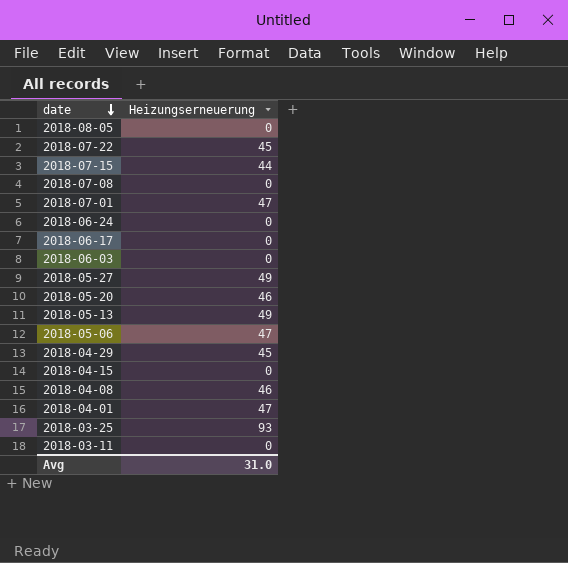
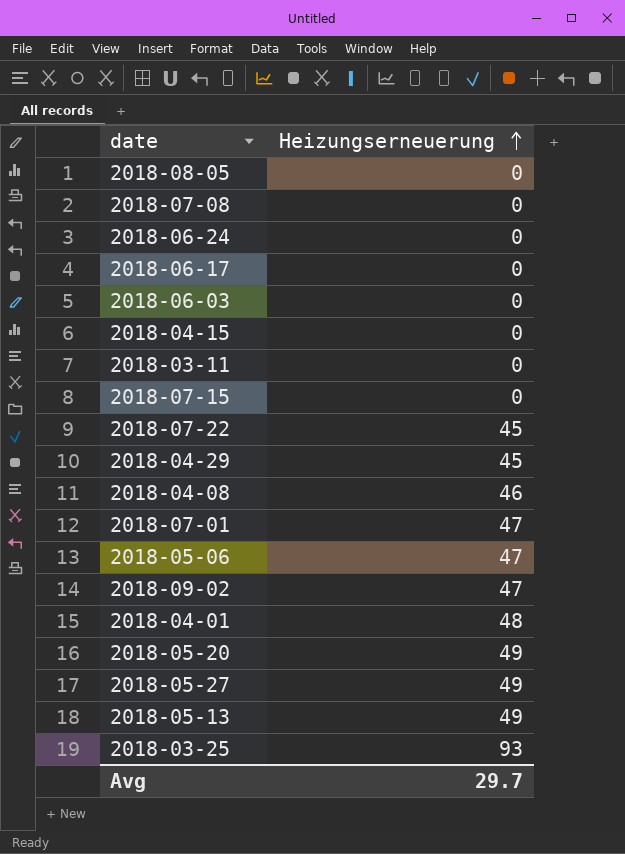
row order: date descending -> Heizungserneuerung ascending
2018-07-15 | Heizungserneuerung: 44 -> 0
row 2018-09-02: none -> 47
2018-04-01 | Heizungserneuerung: 47 -> 48
2018-05-20 | Heizungserneuerung: 46 -> 49
Avg | Heizungserneuerung: 31.0 -> 29.7

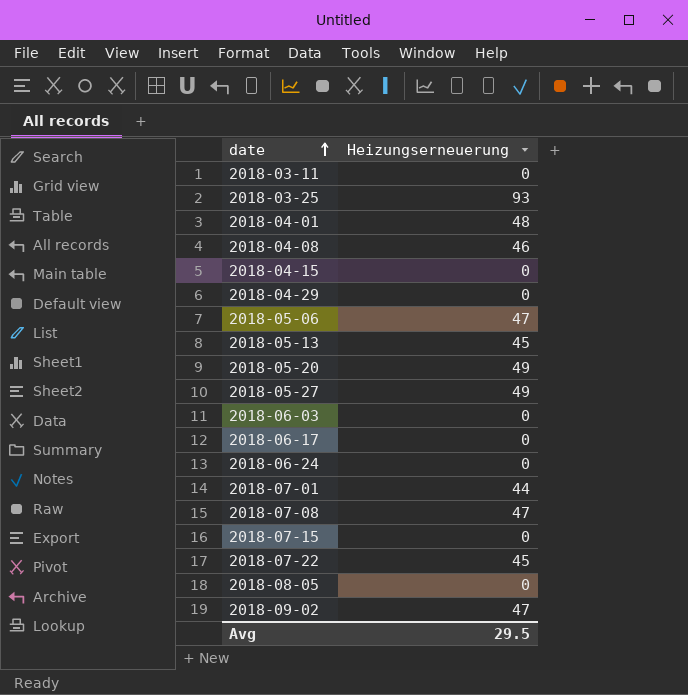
row order: Heizungserneuerung ascending -> date ascending
2018-04-29 | Heizungserneuerung: 45 -> 0
2018-05-13 | Heizungserneuerung: 49 -> 45
2018-07-01 | Heizungserneuerung: 47 -> 44
2018-07-08 | Heizungserneuerung: 0 -> 47
Avg | Heizungserneuerung: 29.7 -> 29.5

